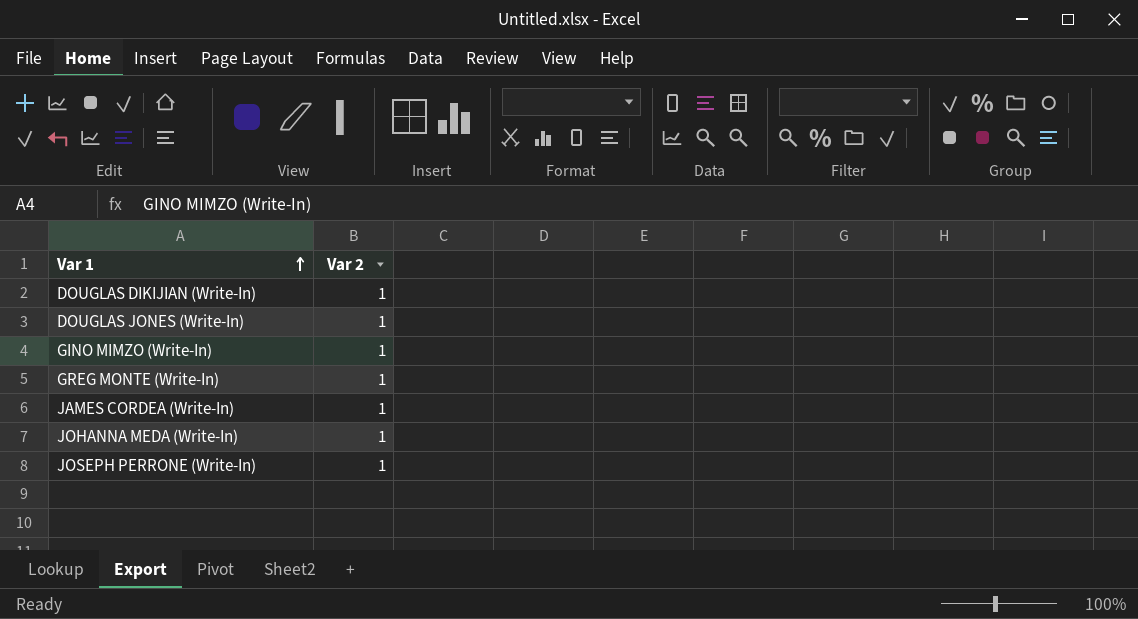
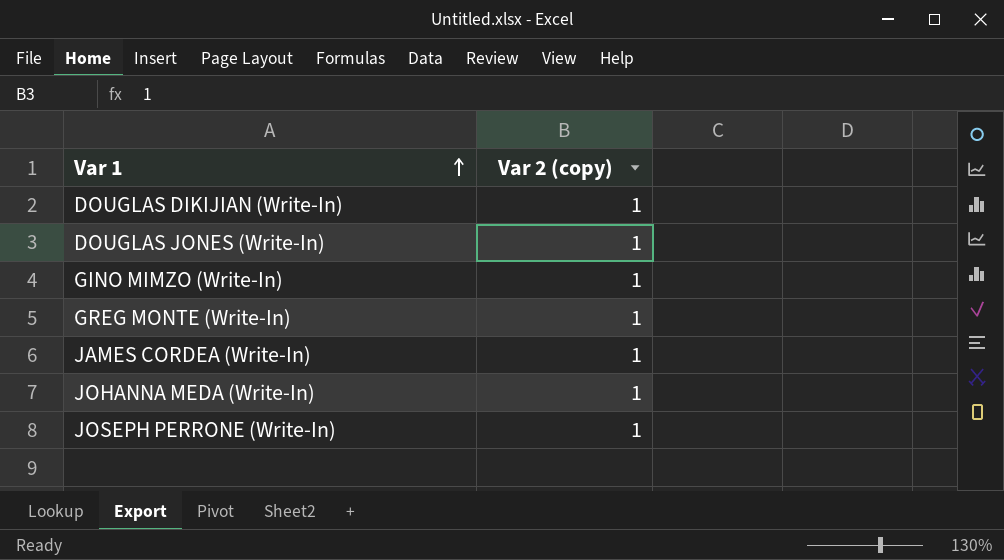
column name: Var 2 -> Var 2 (copy)

